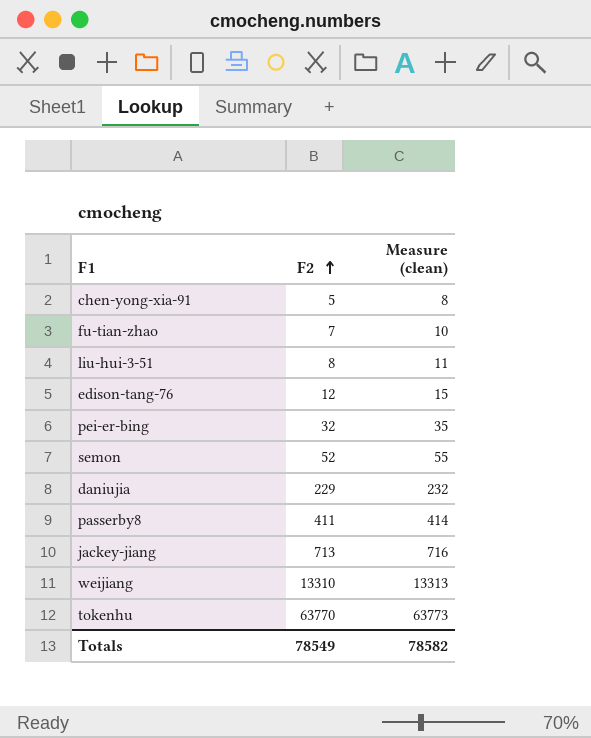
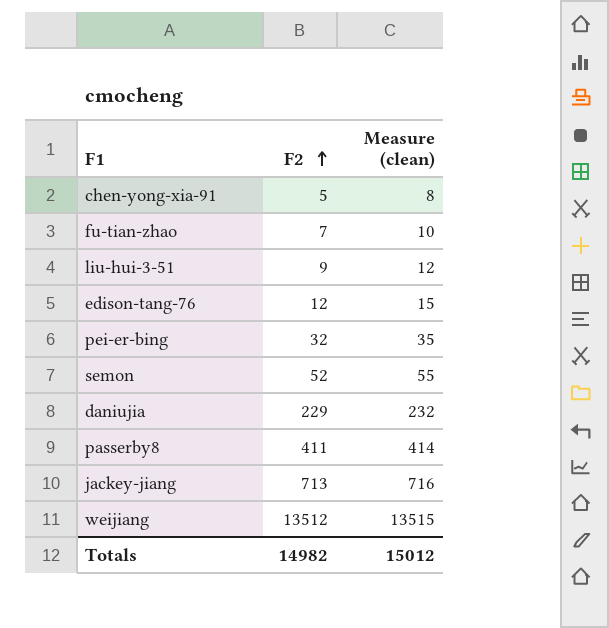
row tokenhu: 63770 | 63773 -> none
liu-hui-3-51 | F2: 8 -> 9
liu-hui-3-51 | Measure (clean): 11 -> 12
weijiang | F2: 13310 -> 13512
weijiang | Measure (clean): 13313 -> 13515
Totals | F2: 78549 -> 14982
Totals | Measure (clean): 78582 -> 15012

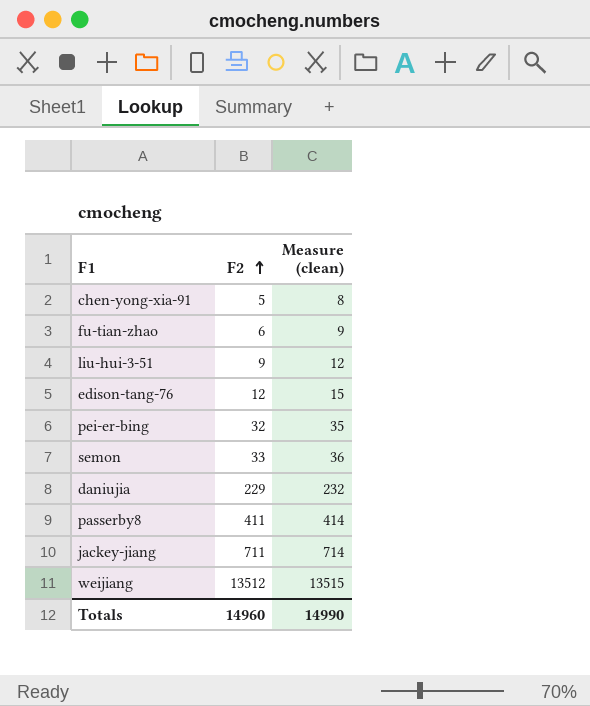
fu-tian-zhao | F2: 7 -> 6
fu-tian-zhao | Measure (clean): 10 -> 9
semon | F2: 52 -> 33
semon | Measure (clean): 55 -> 36
jackey-jiang | F2: 713 -> 711
jackey-jiang | Measure (clean): 716 -> 714
Totals | F2: 14982 -> 14960
Totals | Measure (clean): 15012 -> 14990

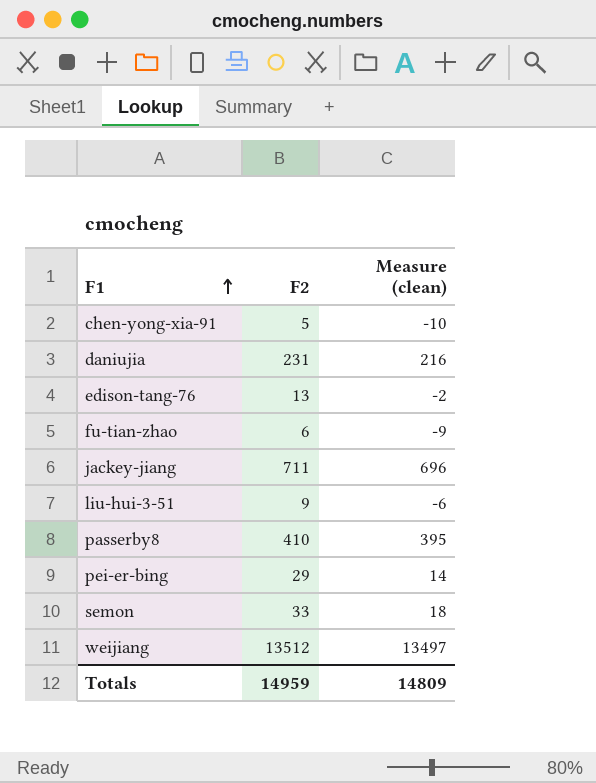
row order: F2 ascending -> F1 ascending
column Measure (clean) | formula: [F2] + 3 -> [F2] - 15
daniujia | F2: 229 -> 231
edison-tang-76 | F2: 12 -> 13
passerby8 | F2: 411 -> 410
pei-er-bing | F2: 32 -> 29
Totals | F2: 14960 -> 14959
Totals | Measure (clean): 14990 -> 14809

